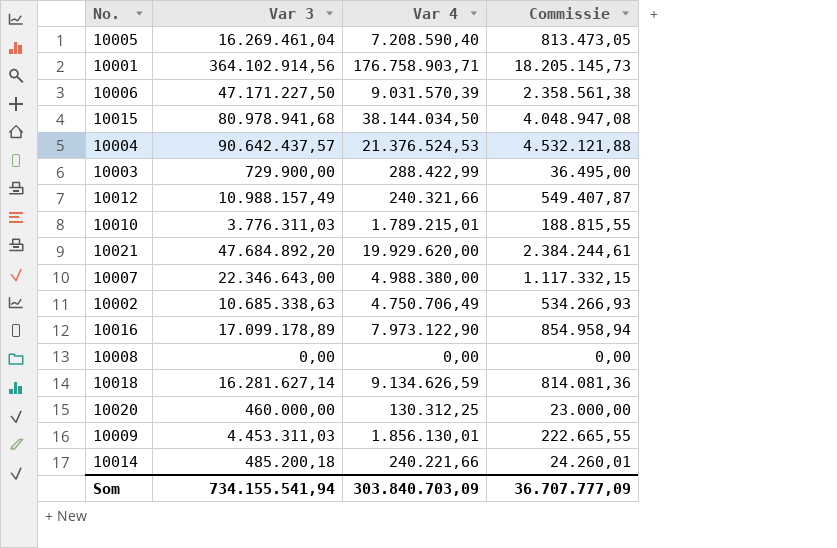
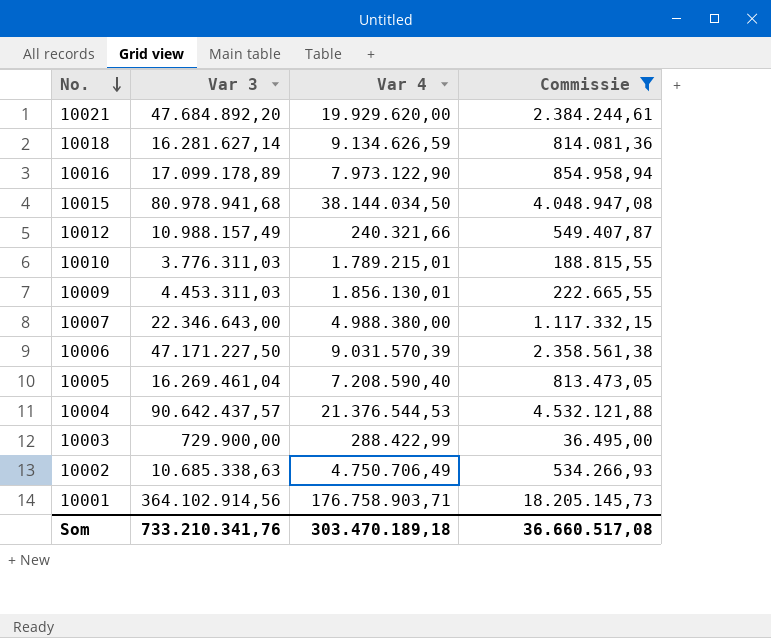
filter: none -> Commissie >= 36.495,00
row order: none -> No. descending
10004 | Var 4: 21.376.524,53 -> 21.376.544,53
Som | Var 3: 734.155.541,94 -> 733.210.341,76
Som | Var 4: 303.840.703,09 -> 303.470.189,18
Som | Commissie: 36.707.777,09 -> 36.660.517,08

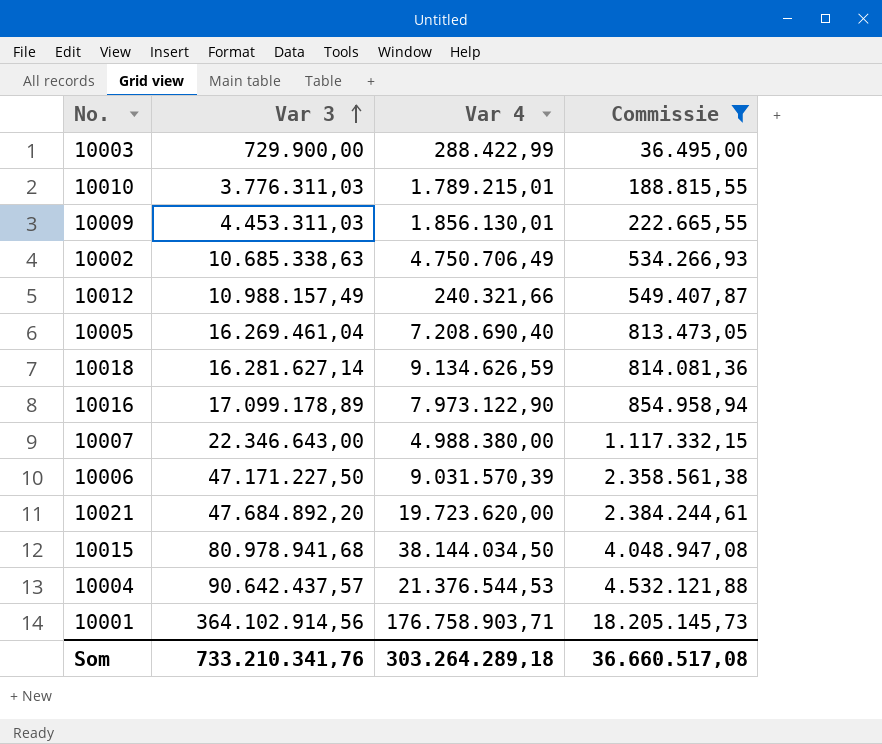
row order: No. descending -> Var 3 ascending
10005 | Var 4: 7.208.590,40 -> 7.208.690,40
10021 | Var 4: 19.929.620,00 -> 19.723.620,00
Som | Var 4: 303.470.189,18 -> 303.264.289,18

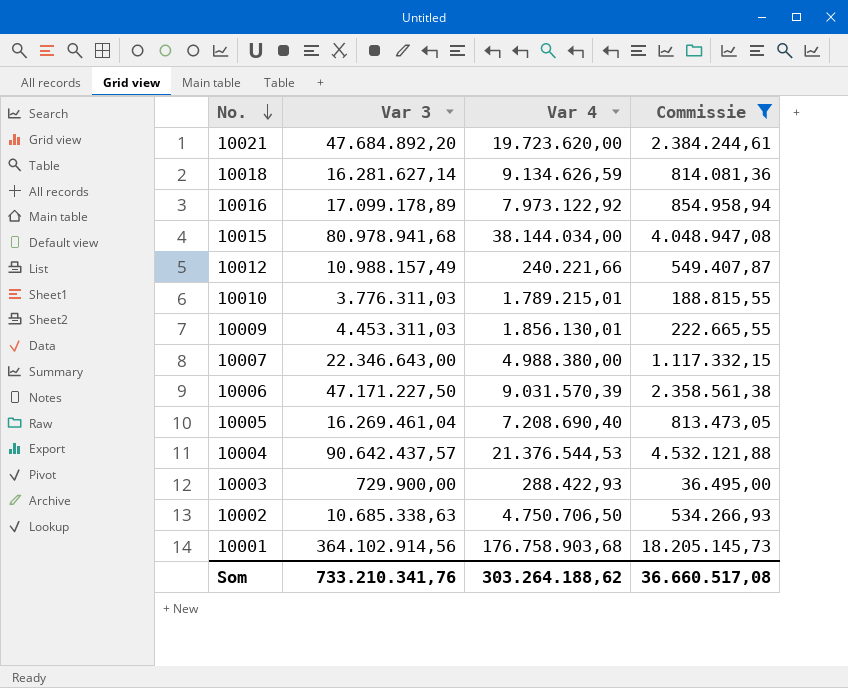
row order: Var 3 ascending -> No. descending
10016 | Var 4: 7.973.122,90 -> 7.973.122,92
10015 | Var 4: 38.144.034,50 -> 38.144.034,00
10012 | Var 4: 240.321,66 -> 240.221,66
10003 | Var 4: 288.422,99 -> 288.422,93
10002 | Var 4: 4.750.706,49 -> 4.750.706,50
10001 | Var 4: 176.758.903,71 -> 176.758.903,68
Som | Var 4: 303.264.289,18 -> 303.264.188,62

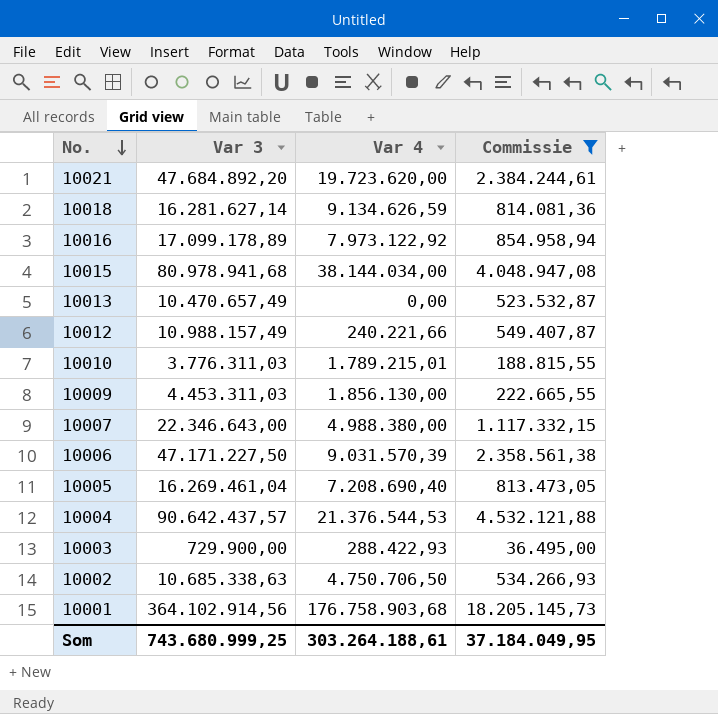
row 10013: none -> 10.470.657,49 | 0,00 | 523.532,87
10009 | Var 4: 1.856.130,01 -> 1.856.130,00
Som | Var 3: 733.210.341,76 -> 743.680.999,25
Som | Var 4: 303.264.188,62 -> 303.264.188,61
Som | Commissie: 36.660.517,08 -> 37.184.049,95

